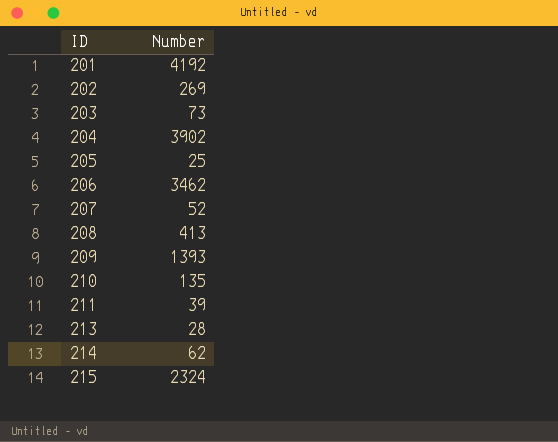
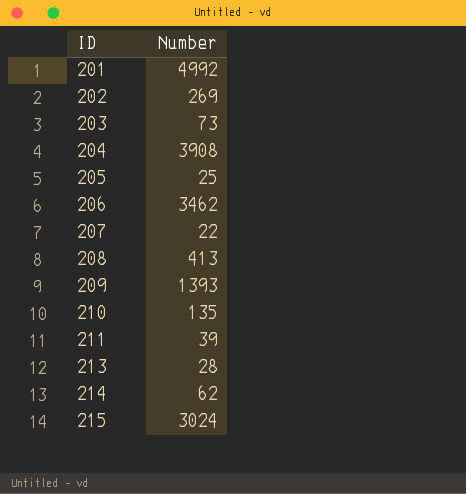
201 | Number: 4192 -> 4992
204 | Number: 3902 -> 3908
207 | Number: 52 -> 22
215 | Number: 2324 -> 3024

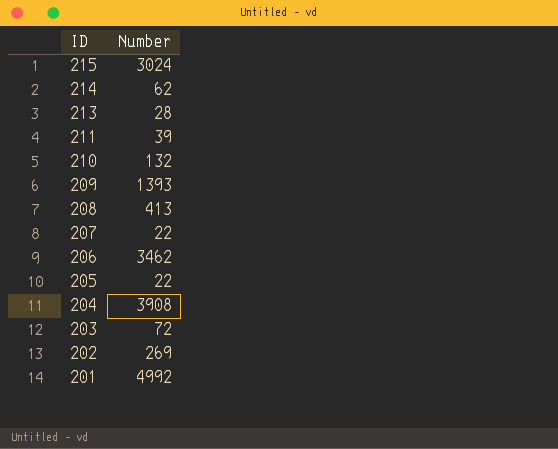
row order: ID ascending -> ID descending
210 | Number: 135 -> 132
205 | Number: 25 -> 22
203 | Number: 73 -> 72

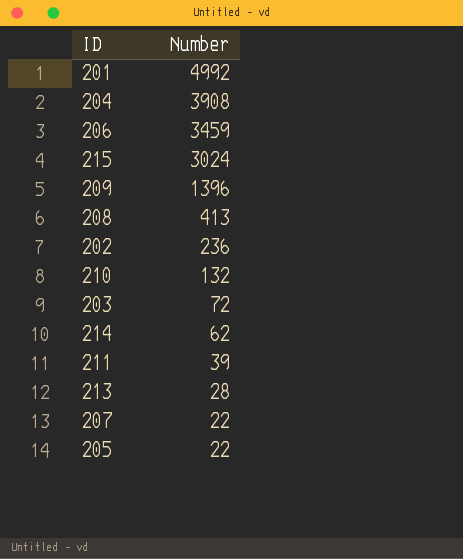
row order: ID descending -> Number descending
206 | Number: 3462 -> 3459
209 | Number: 1393 -> 1396
202 | Number: 269 -> 236

